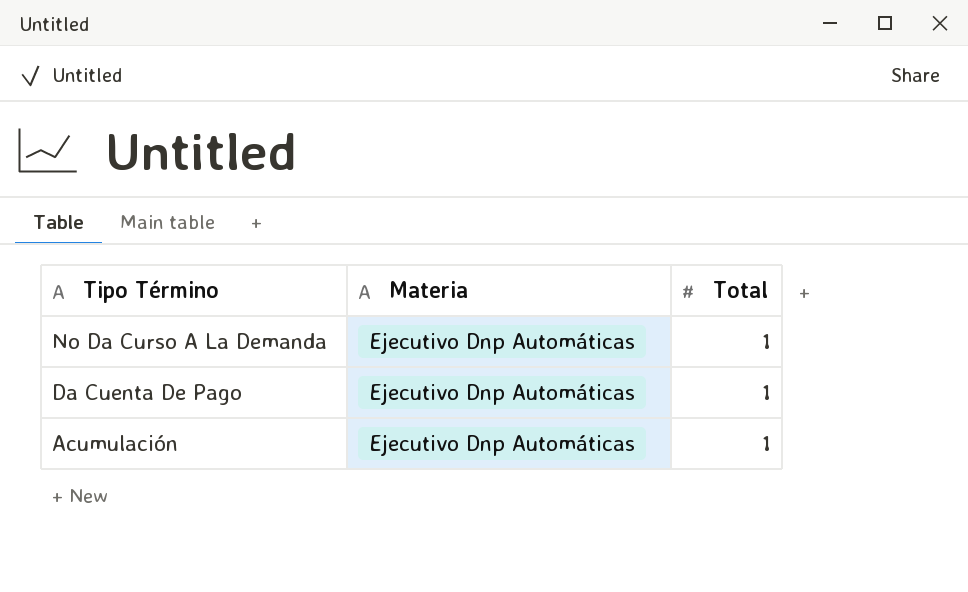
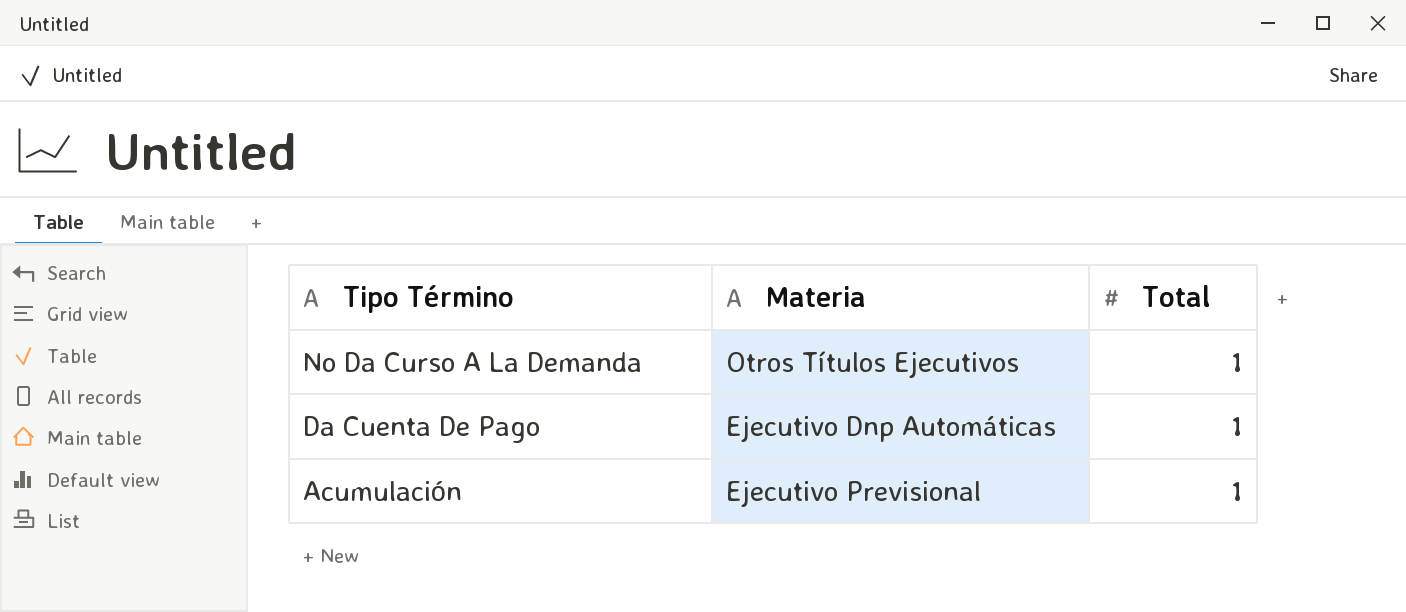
No Da Curso A La Demanda | Materia: Ejecutivo Dnp Automáticas -> Otros Títulos Ejecutivos
Acumulación | Materia: Ejecutivo Dnp Automáticas -> Ejecutivo Previsional

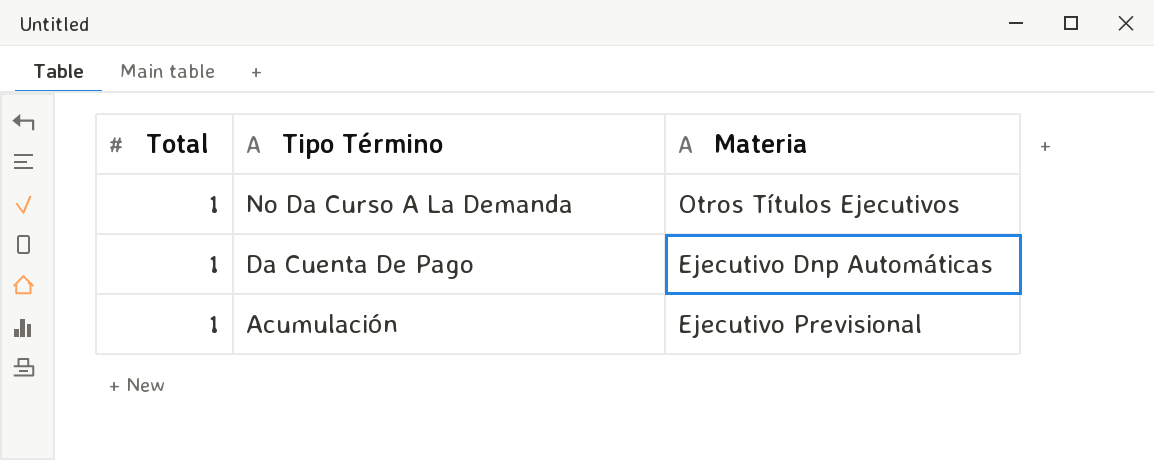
column Total | position: 3 -> 1

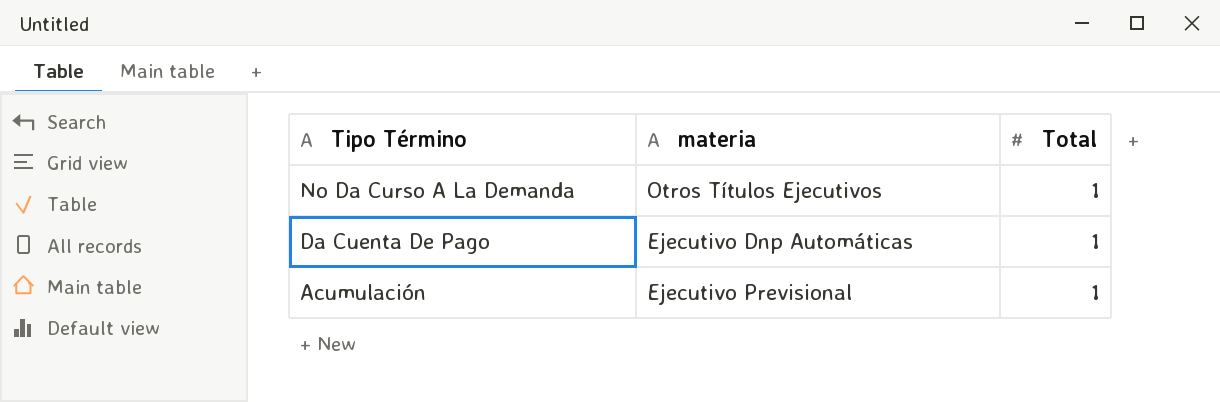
column name: Materia -> materia
column Total | position: 1 -> 3

